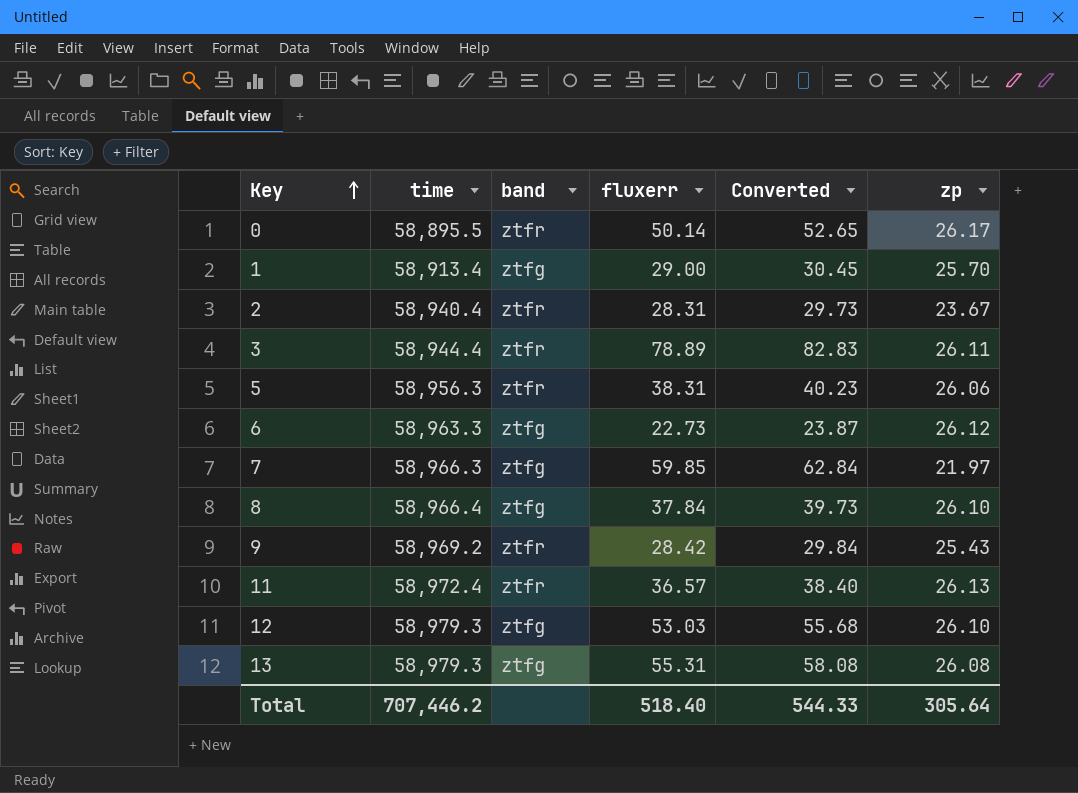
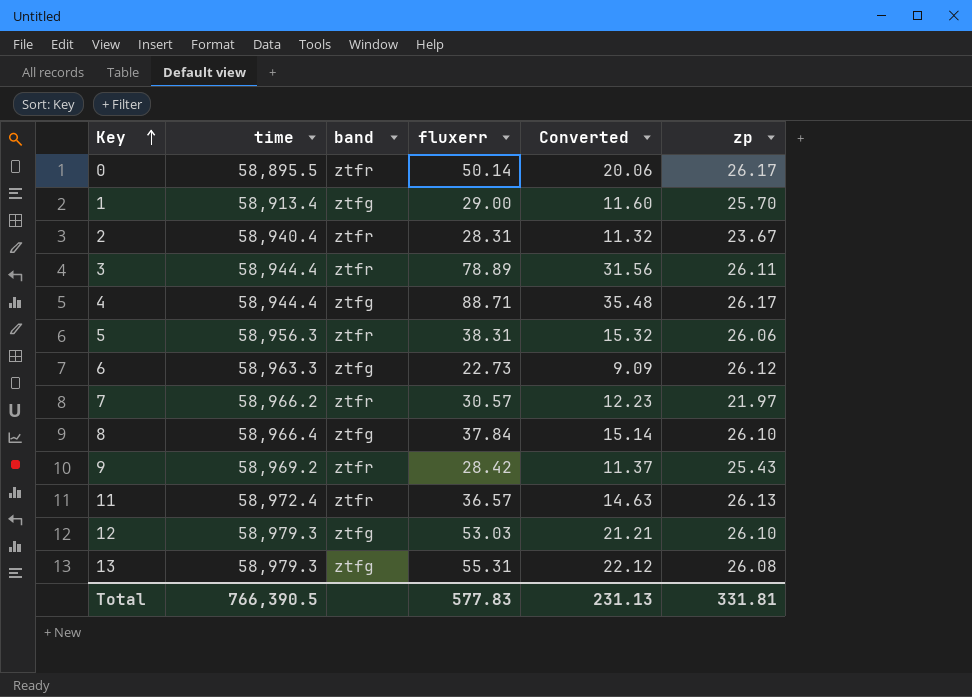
column Converted | formula: [fluxerr] * 1.05 -> [fluxerr] * 0.4
row 4: none -> 58,944.4 | ztfg | 88.71 | 35.48 | 26.17
7 | time: 58,966.3 -> 58,966.2
7 | band: ztfg -> ztfr
7 | fluxerr: 59.85 -> 30.57
Total | time: 707,446.2 -> 766,390.5
Total | fluxerr: 518.40 -> 577.83
Total | Converted: 544.33 -> 231.13
Total | zp: 305.64 -> 331.81

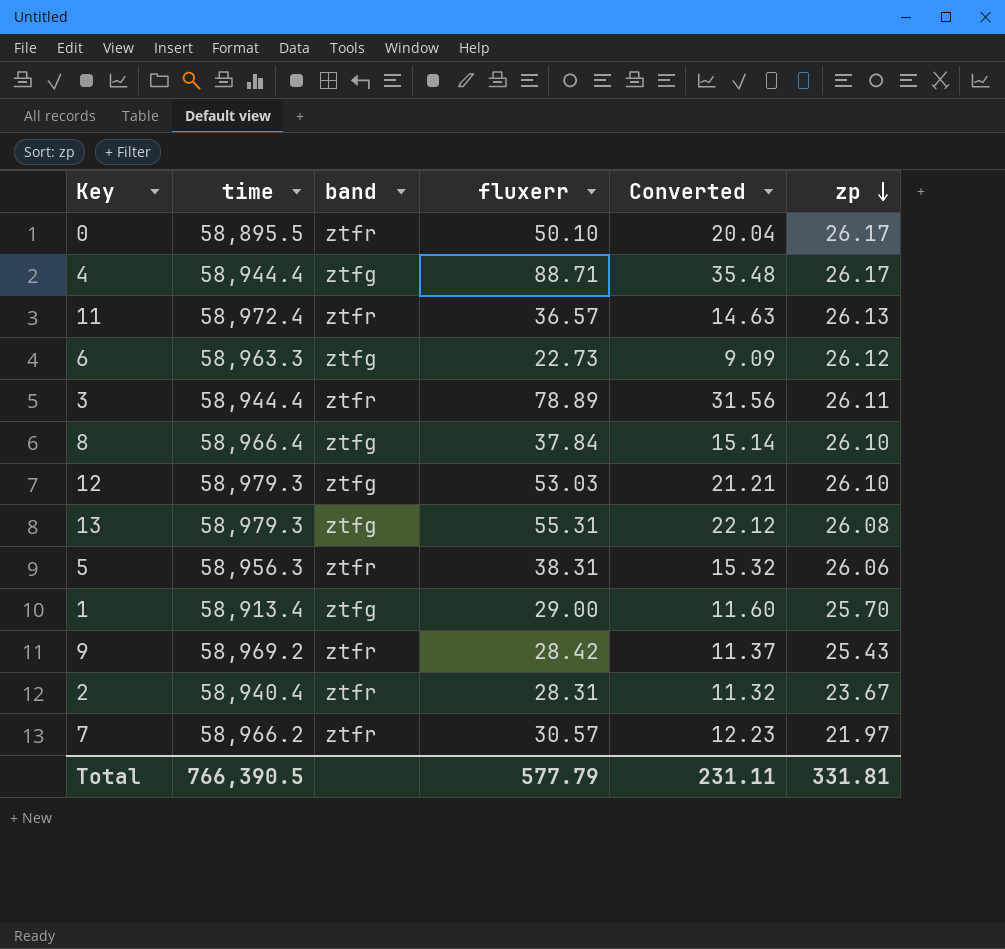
row order: Key ascending -> zp descending
0 | fluxerr: 50.14 -> 50.10
0 | Converted: 20.06 -> 20.04
Total | fluxerr: 577.83 -> 577.79
Total | Converted: 231.13 -> 231.11

